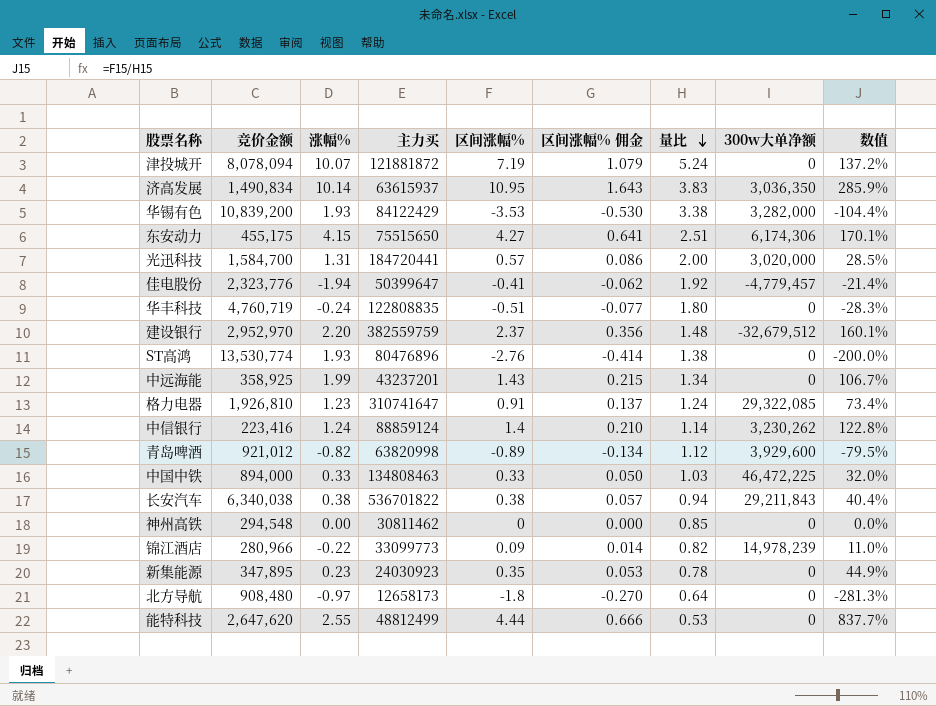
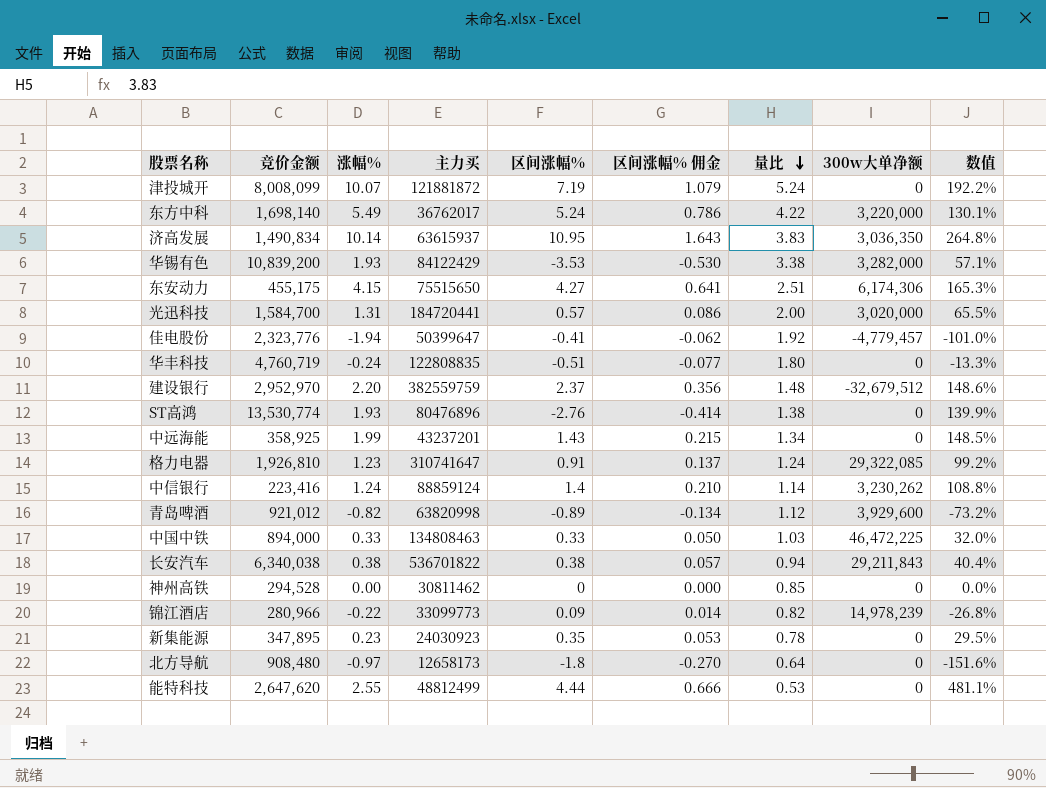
column 数值 | formula: [区间涨幅%] / [量比] -> [涨幅%] / [量比]
津投城开 | 竞价金额: 8,078,094 -> 8,008,099
row 东方中科: none -> 1,698,140 | 5.49 | 36762017 | 5.24 | 0.786 | 4.22 | 3,220,000 | 130.1%
神州高铁 | 竞价金额: 294,548 -> 294,528

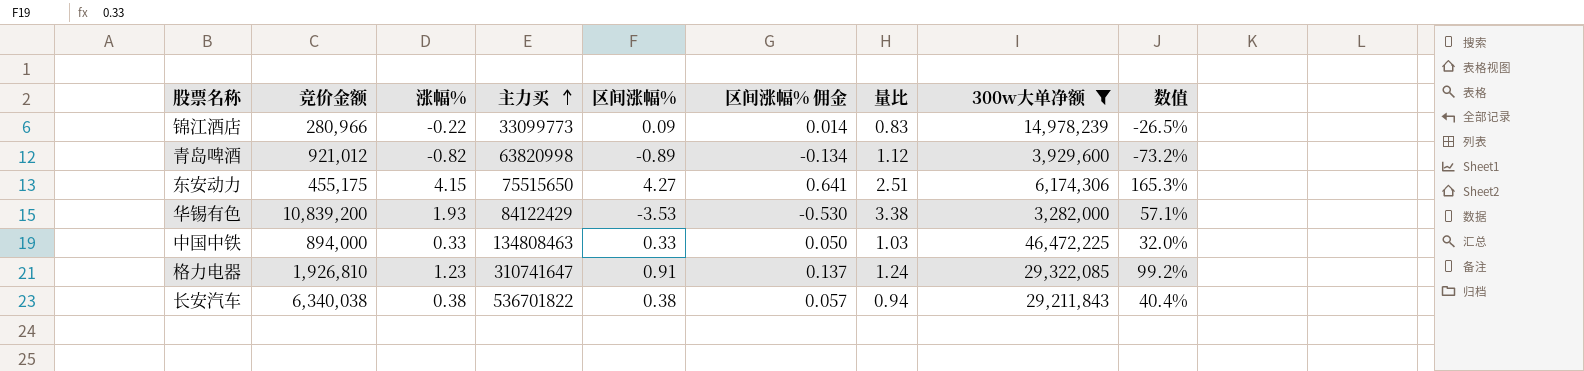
filter: none -> 300w大单净额 >= 3,282,000
row order: 量比 descending -> 主力买 ascending
锦江酒店 | 量比: 0.82 -> 0.83
锦江酒店 | 数值: -26.8% -> -26.5%

